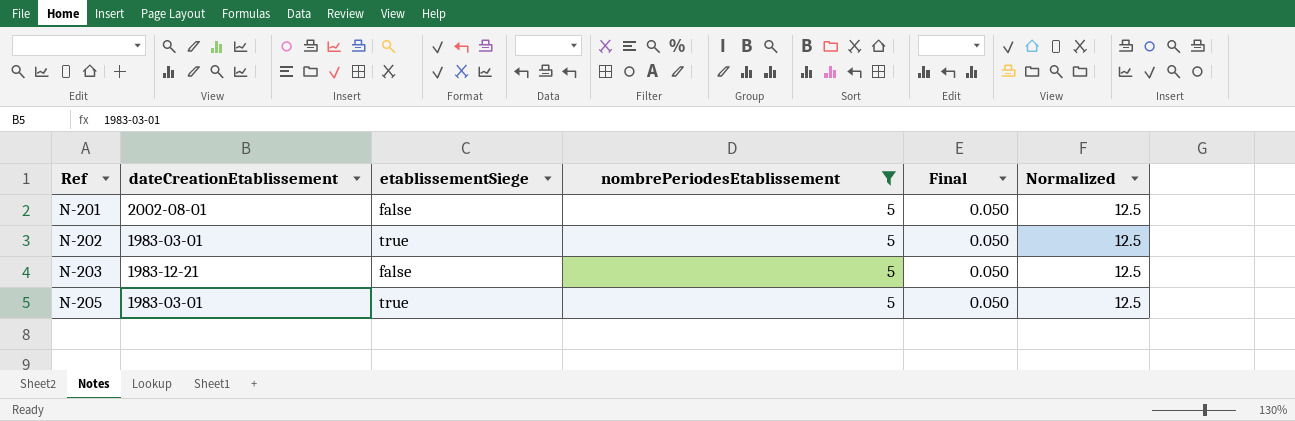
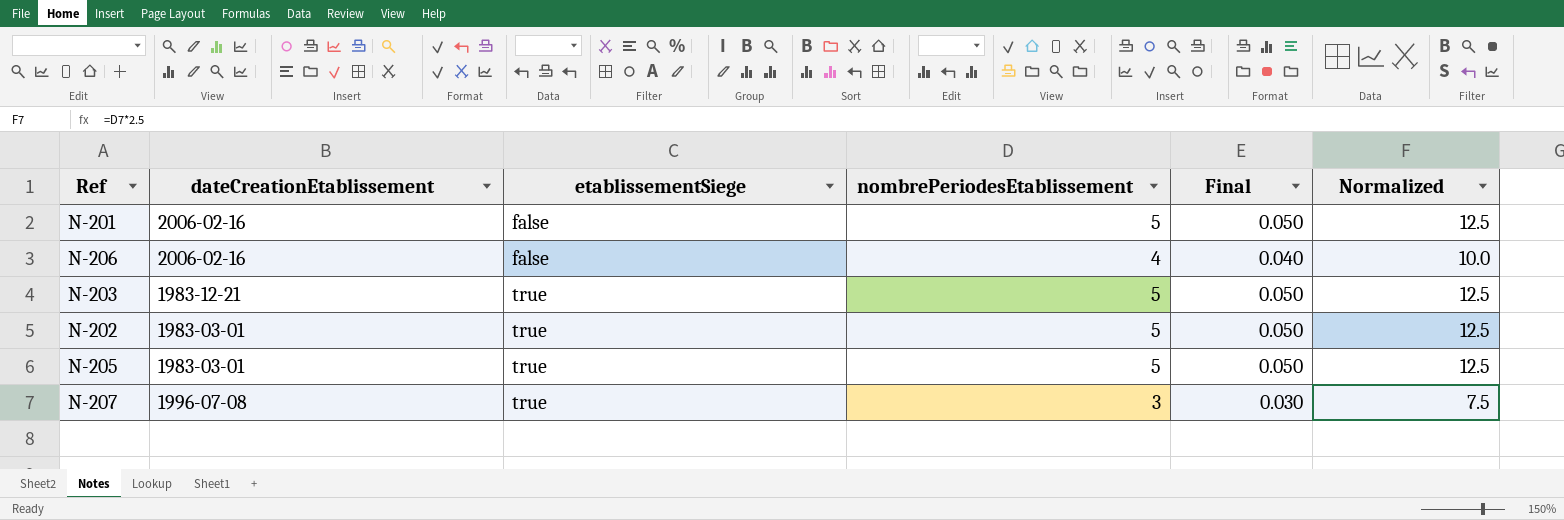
filter: nombrePeriodesEtablissement = 5 -> none
row order: Ref ascending -> etablissementSiege ascending
N-201 | dateCreationEtablissement: 2002-08-01 -> 2006-02-16
N-203 | etablissementSiege: false -> true

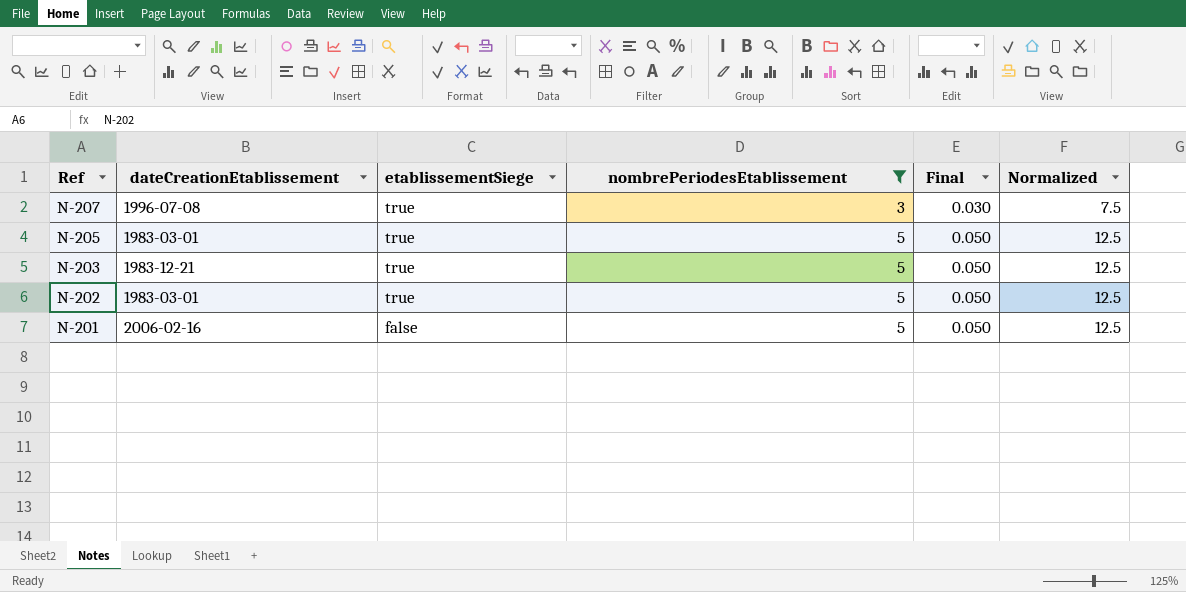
filter: none -> nombrePeriodesEtablissement != 4
row order: etablissementSiege ascending -> Ref descending

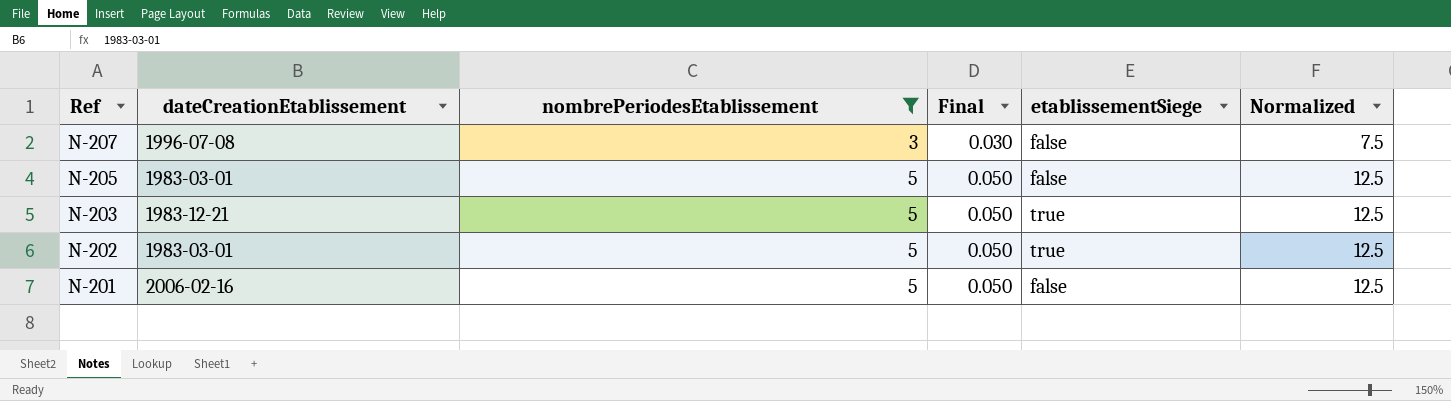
column etablissementSiege | position: 3 -> 5
N-207 | etablissementSiege: true -> false
N-205 | etablissementSiege: true -> false

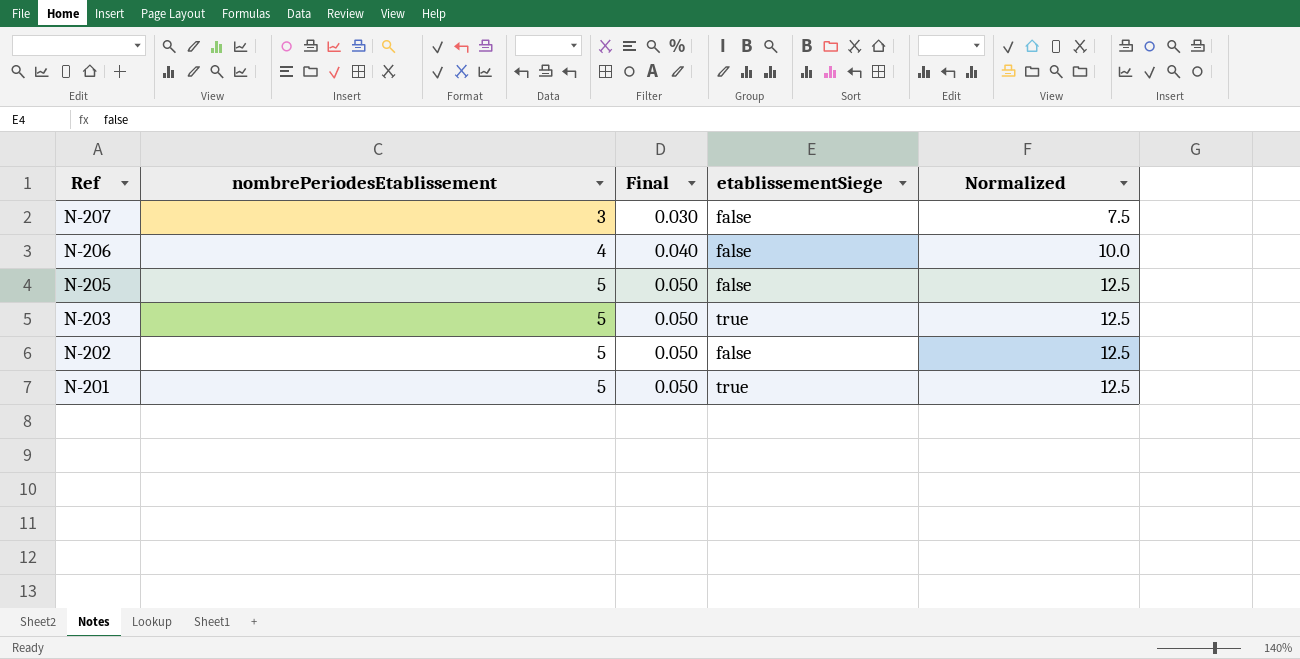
filter: nombrePeriodesEtablissement != 4 -> none
column dateCreationEtablissement | position: 2 -> none
N-202 | etablissementSiege: true -> false
N-201 | etablissementSiege: false -> true

